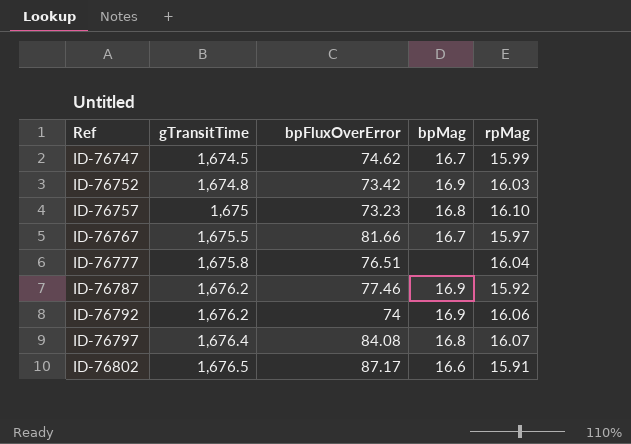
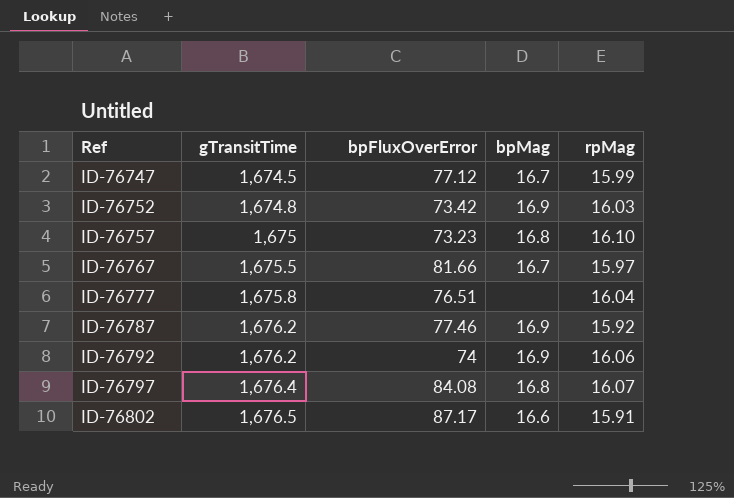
ID-76747 | bpFluxOverError: 74.62 -> 77.12

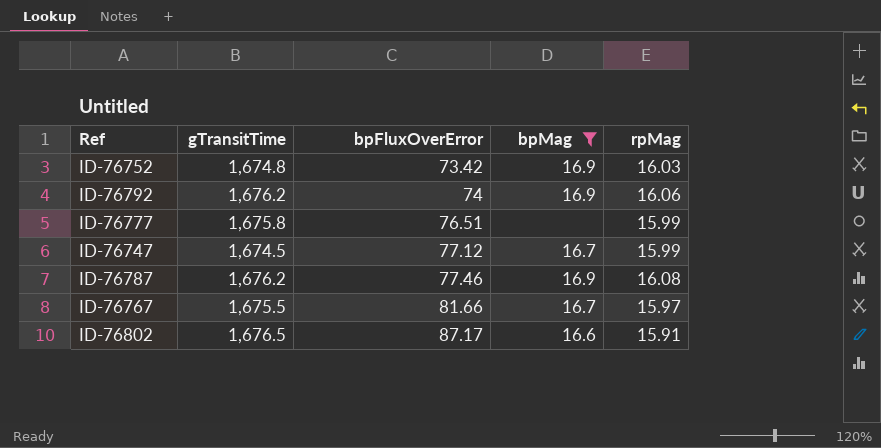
filter: none -> bpMag != 16.8
row order: Ref ascending -> bpFluxOverError ascending
ID-76777 | rpMag: 16.04 -> 15.99
ID-76787 | rpMag: 15.92 -> 16.08

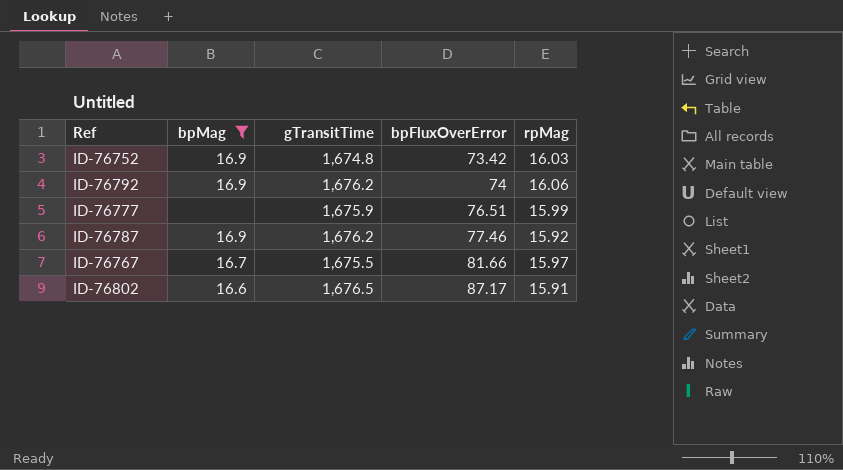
column bpMag | position: 4 -> 2
row ID-76747: 1,674.5 | 77.12 | 16.7 | 15.99 -> none
ID-76777 | gTransitTime: 1,675.8 -> 1,675.9
ID-76787 | rpMag: 16.08 -> 15.92

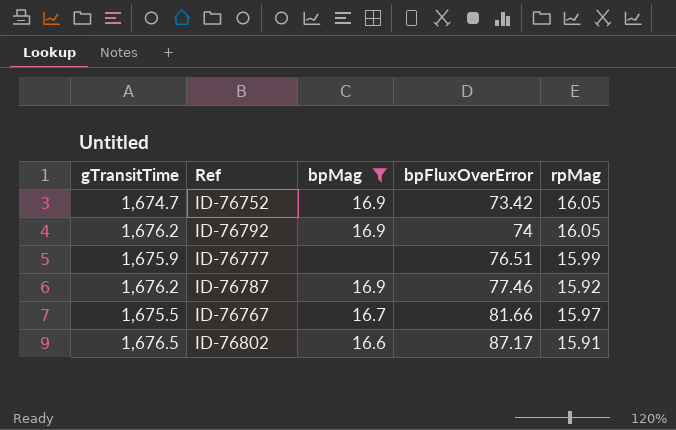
column gTransitTime | position: 3 -> 1
ID-76752 | gTransitTime: 1,674.8 -> 1,674.7
ID-76752 | rpMag: 16.03 -> 16.05
ID-76792 | rpMag: 16.06 -> 16.05

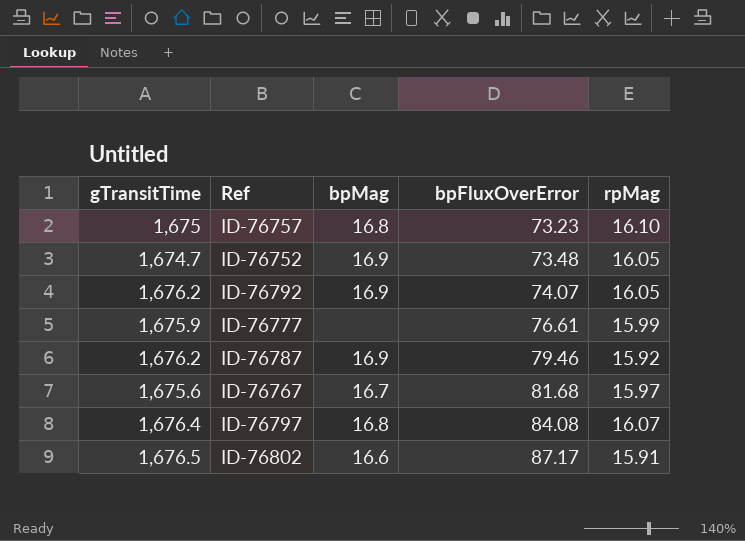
filter: bpMag != 16.8 -> none
ID-76752 | bpFluxOverError: 73.42 -> 73.48
ID-76792 | bpFluxOverError: 74 -> 74.07
ID-76777 | bpFluxOverError: 76.51 -> 76.61
ID-76787 | bpFluxOverError: 77.46 -> 79.46
ID-76767 | gTransitTime: 1,675.5 -> 1,675.6
ID-76767 | bpFluxOverError: 81.66 -> 81.68

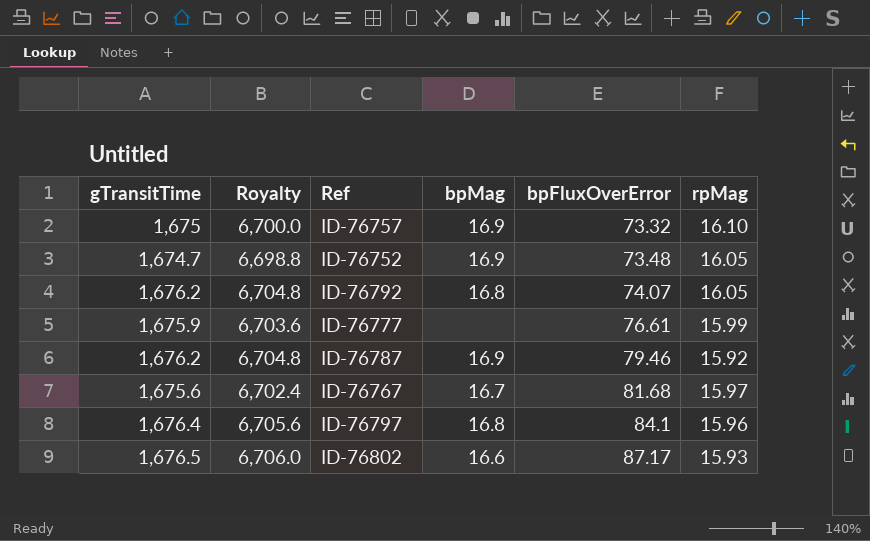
column Royalty | formula: none -> [gTransitTime] * 4
ID-76757 | bpMag: 16.8 -> 16.9
ID-76757 | bpFluxOverError: 73.23 -> 73.32
ID-76792 | bpMag: 16.9 -> 16.8
ID-76797 | bpFluxOverError: 84.08 -> 84.1
ID-76797 | rpMag: 16.07 -> 15.96
ID-76802 | rpMag: 15.91 -> 15.93

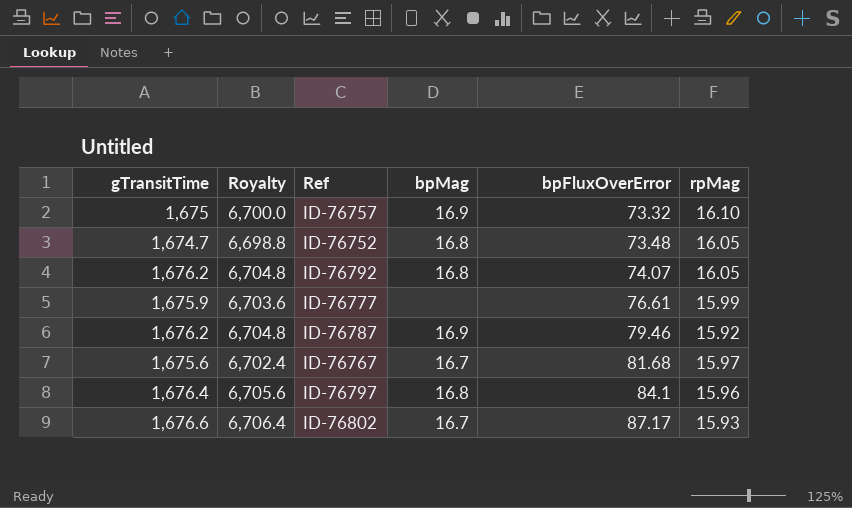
ID-76752 | bpMag: 16.9 -> 16.8
ID-76802 | gTransitTime: 1,676.5 -> 1,676.6
ID-76802 | Royalty: 6,706.0 -> 6,706.4
ID-76802 | bpMag: 16.6 -> 16.7

